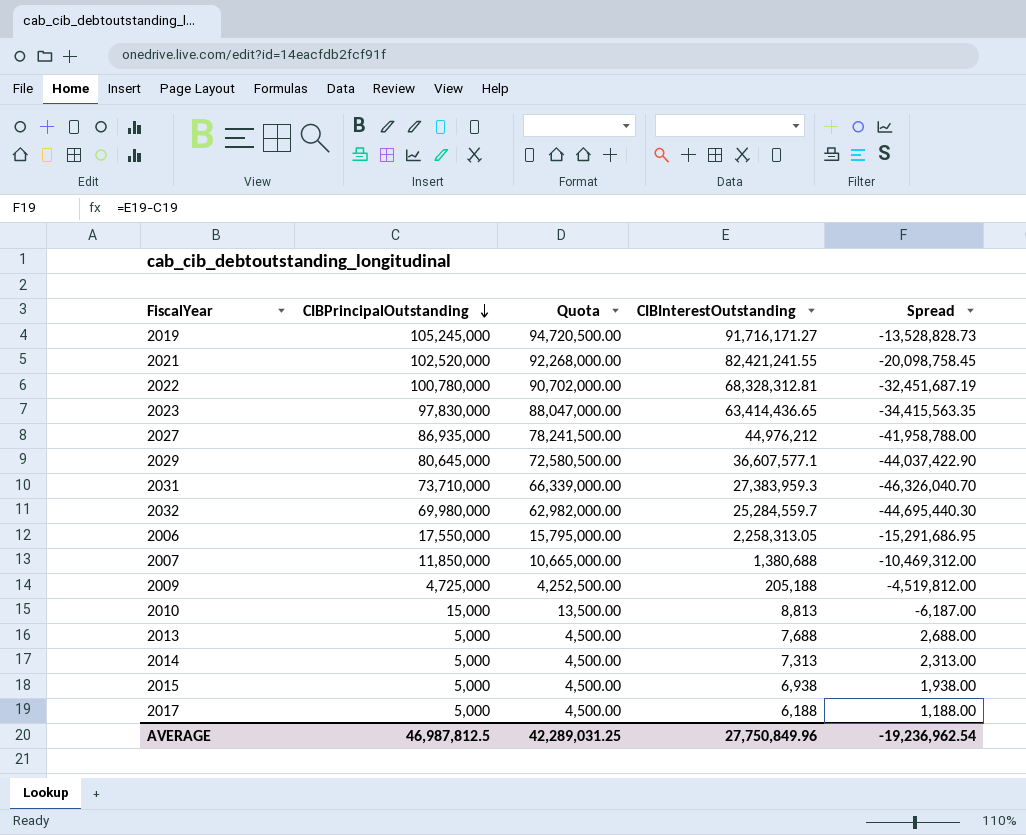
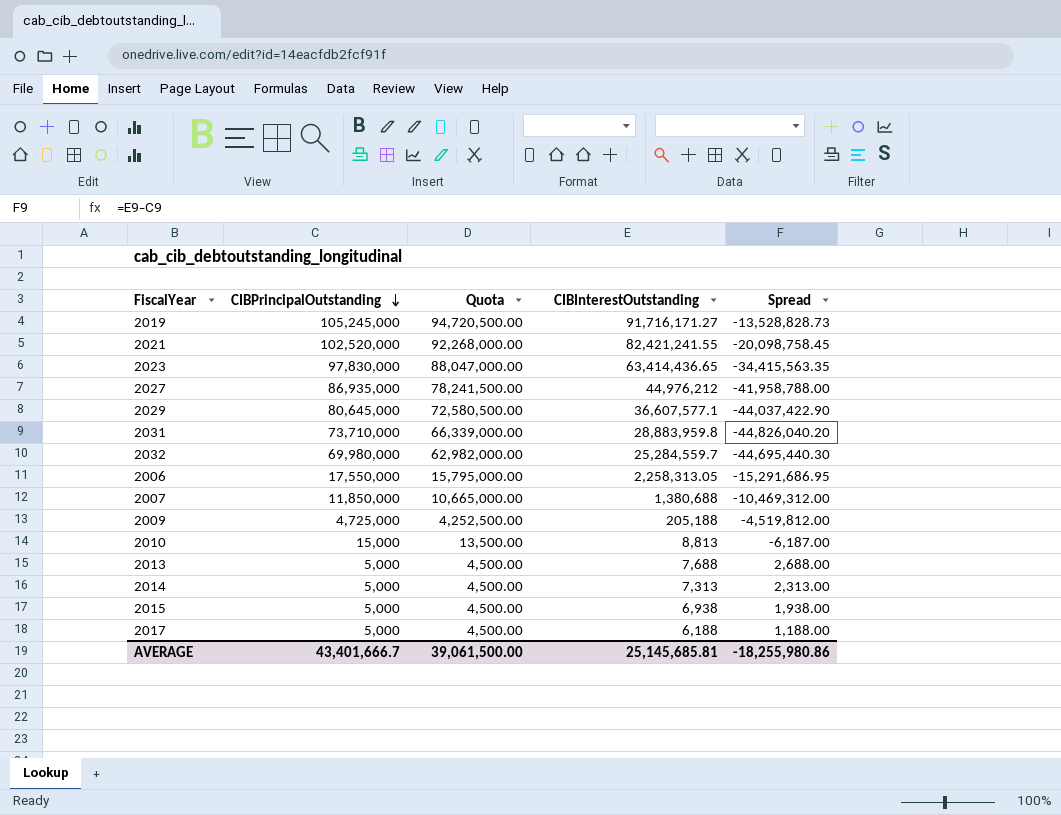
row 2022: 100,780,000 | 90,702,000.00 | 68,328,312.81 | -32,451,687.19 -> none
2031 | CIBInterestOutstanding: 27,383,959.3 -> 28,883,959.8
2031 | Spread: -46,326,040.70 -> -44,826,040.20
AVERAGE | CIBPrincipalOutstanding: 46,987,812.5 -> 43,401,666.7
AVERAGE | Quota: 42,289,031.25 -> 39,061,500.00
AVERAGE | CIBInterestOutstanding: 27,750,849.96 -> 25,145,685.81
AVERAGE | Spread: -19,236,962.54 -> -18,255,980.86

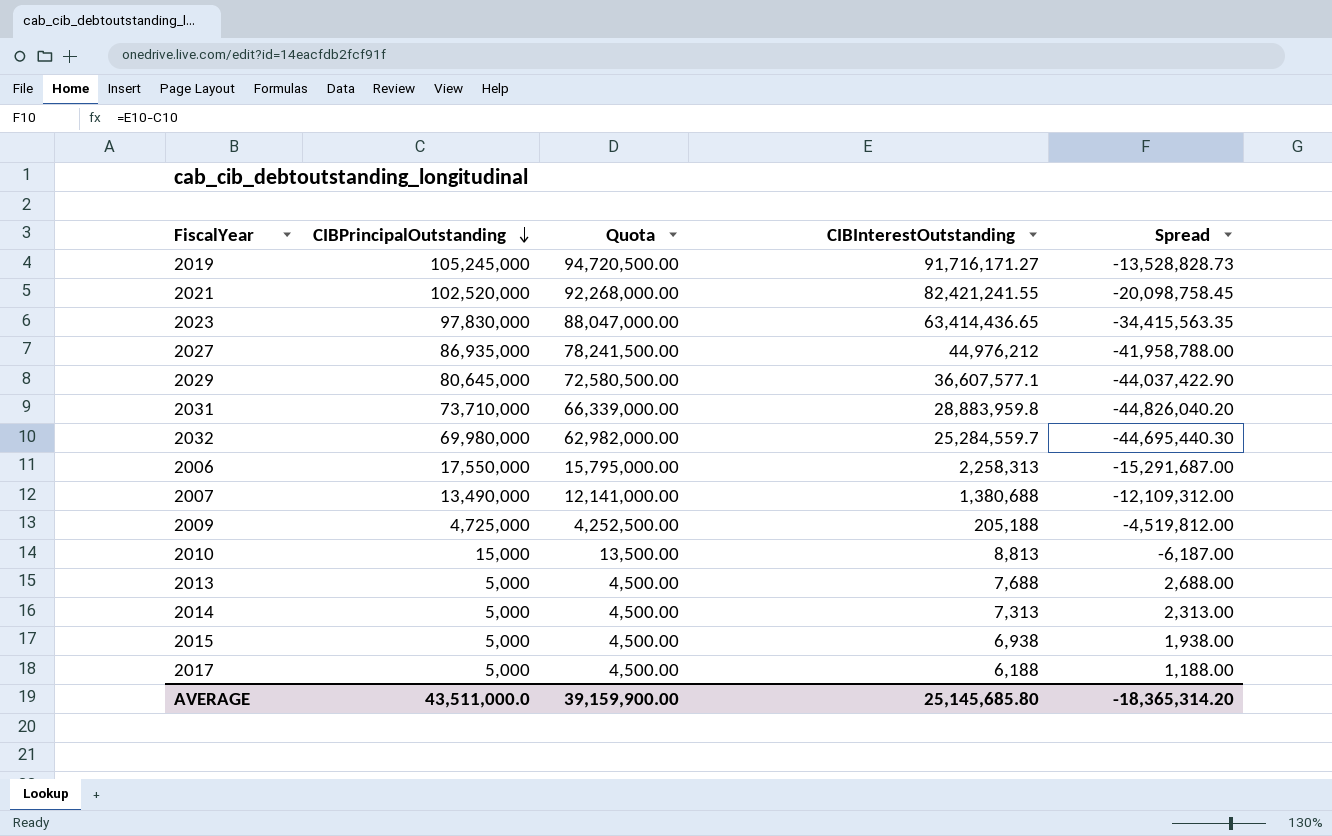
2006 | CIBInterestOutstanding: 2,258,313.05 -> 2,258,313
2006 | Spread: -15,291,686.95 -> -15,291,687.00
2007 | CIBPrincipalOutstanding: 11,850,000 -> 13,490,000
2007 | Quota: 10,665,000.00 -> 12,141,000.00
2007 | Spread: -10,469,312.00 -> -12,109,312.00
AVERAGE | CIBPrincipalOutstanding: 43,401,666.7 -> 43,511,000.0
AVERAGE | Quota: 39,061,500.00 -> 39,159,900.00
AVERAGE | CIBInterestOutstanding: 25,145,685.81 -> 25,145,685.80
AVERAGE | Spread: -18,255,980.86 -> -18,365,314.20

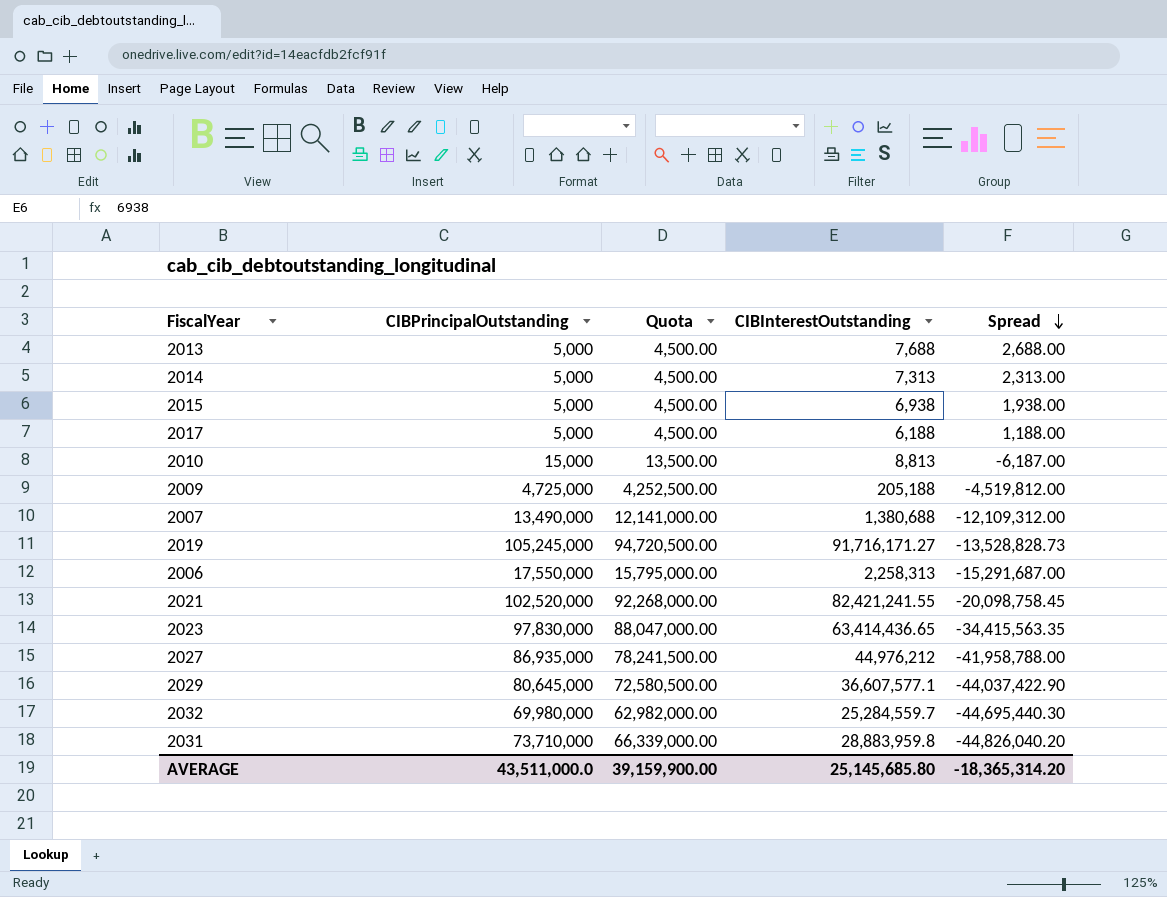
row order: CIBPrincipalOutstanding descending -> Spread descending

